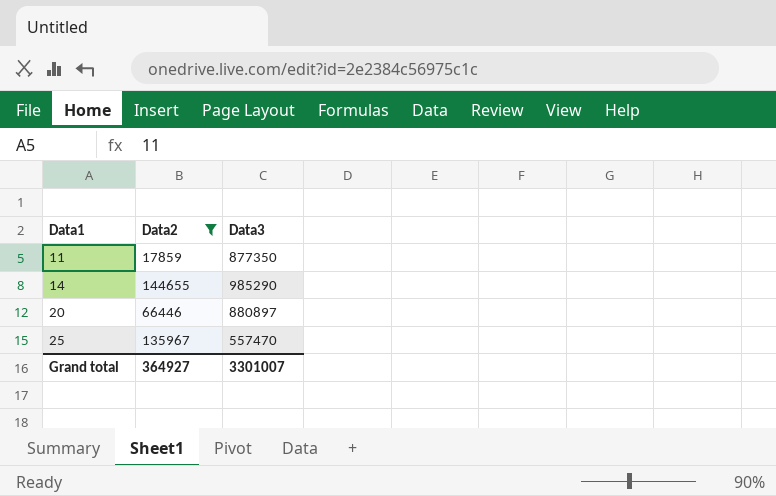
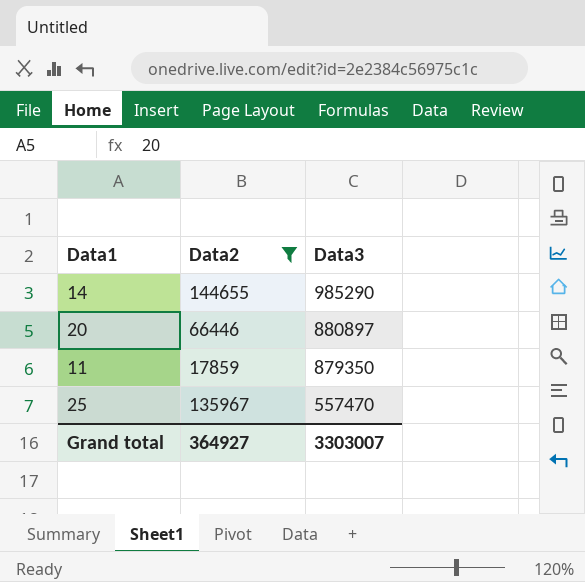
row order: Data1 ascending -> Data3 descending
11 | Data3: 877350 -> 879350
Grand total | Data3: 3301007 -> 3303007

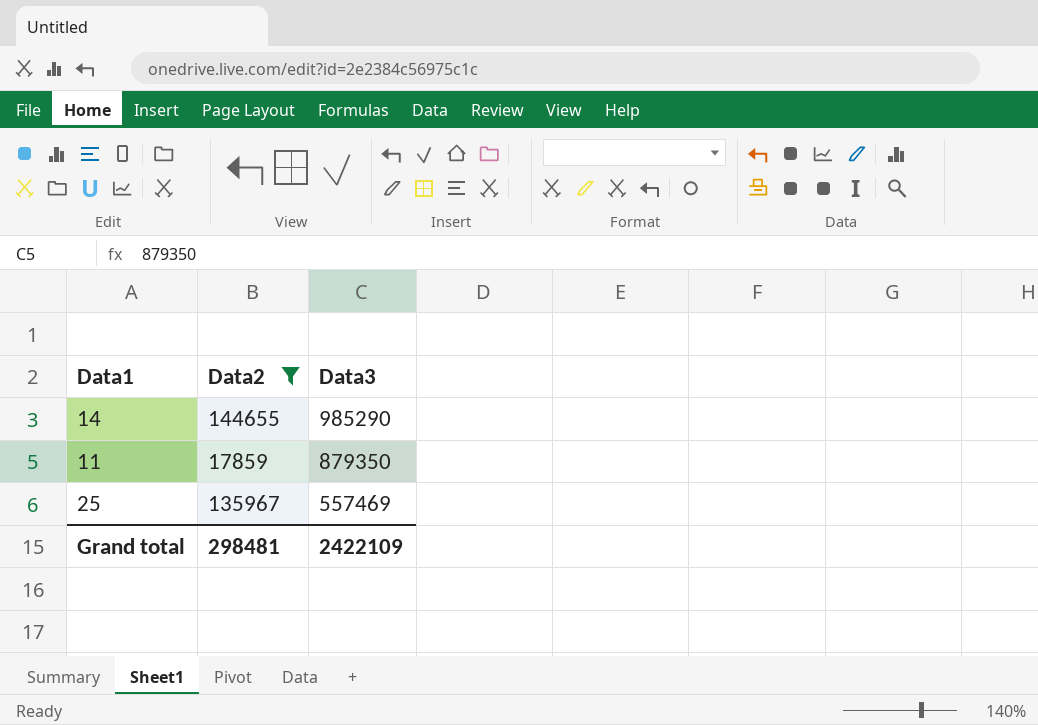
row 20: 66446 | 880897 -> none
25 | Data3: 557470 -> 557469
Grand total | Data2: 364927 -> 298481
Grand total | Data3: 3303007 -> 2422109

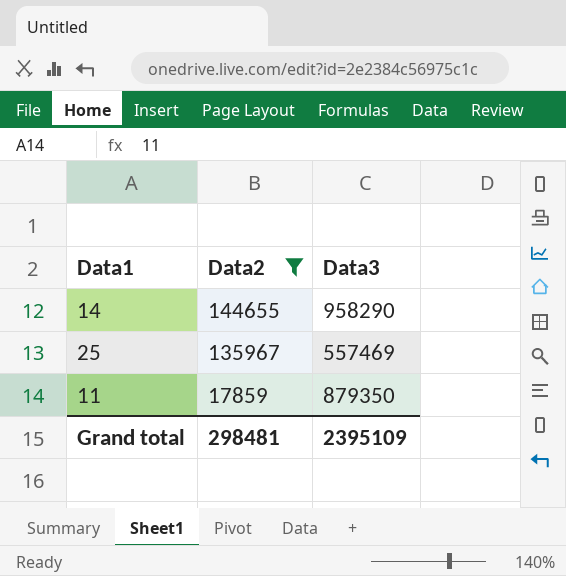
row order: Data3 descending -> Data2 descending
14 | Data3: 985290 -> 958290
Grand total | Data3: 2422109 -> 2395109

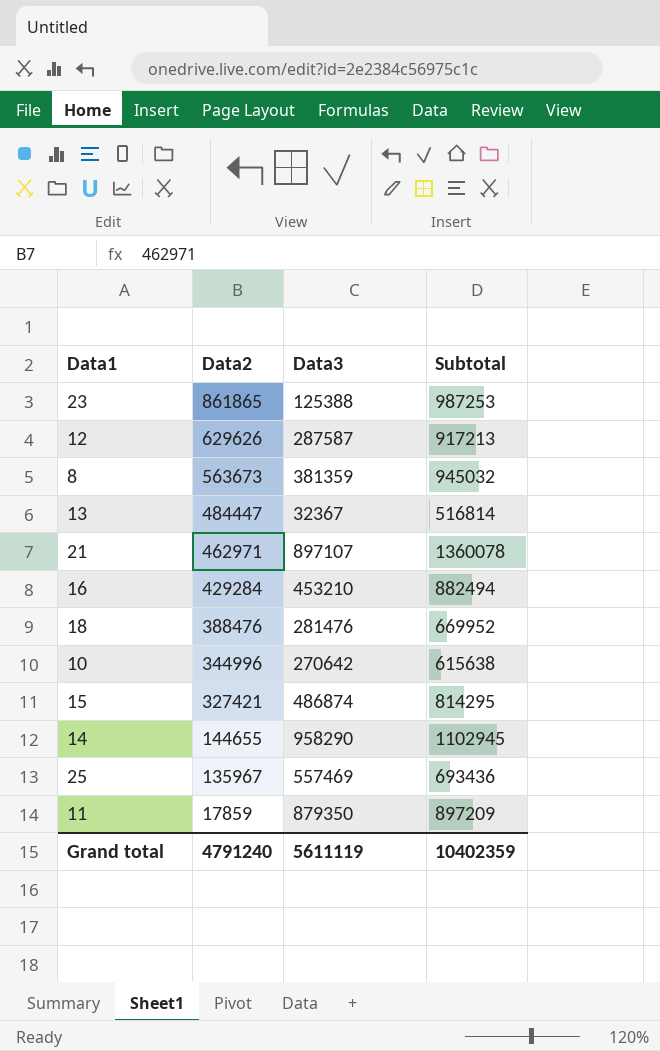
filter: Data2 <= 144655 -> none
column Subtotal | formula: none -> [Data2] + [Data3]
Grand total | Data2: 298481 -> 4791240
Grand total | Data3: 2395109 -> 5611119

